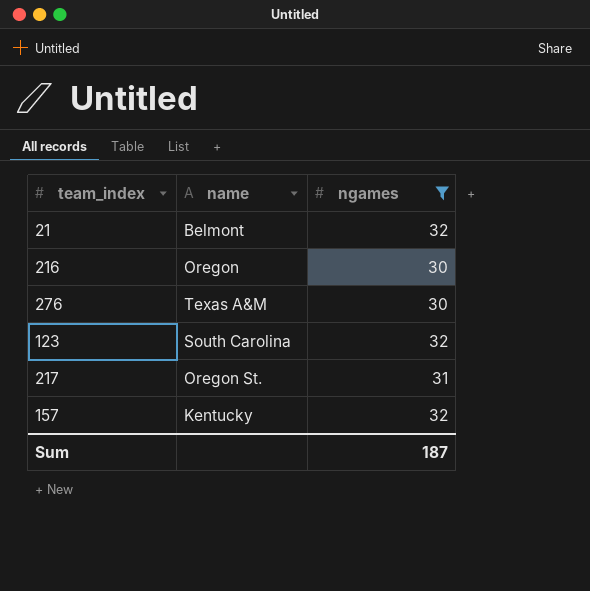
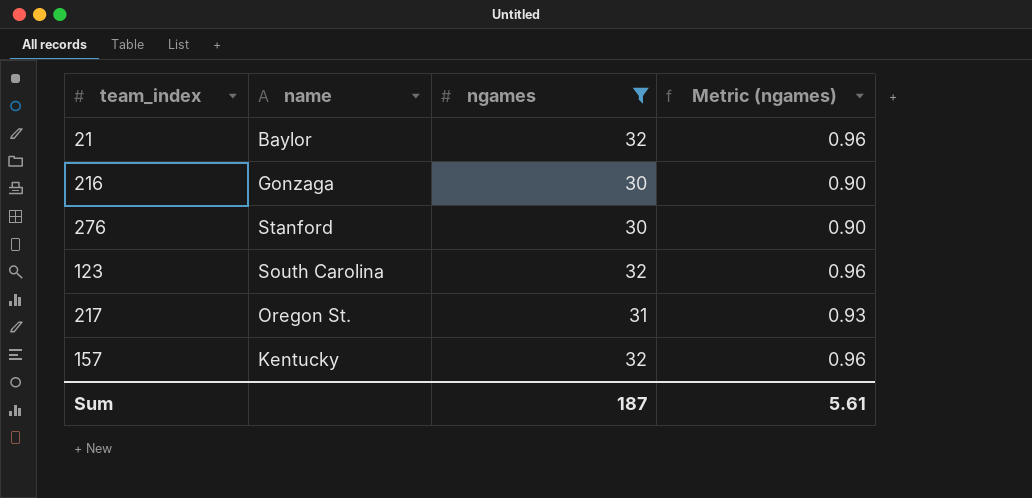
column Metric (ngames) | formula: none -> [ngames] * 0.03
21 | name: Belmont -> Baylor
216 | name: Oregon -> Gonzaga
276 | name: Texas A&M -> Stanford

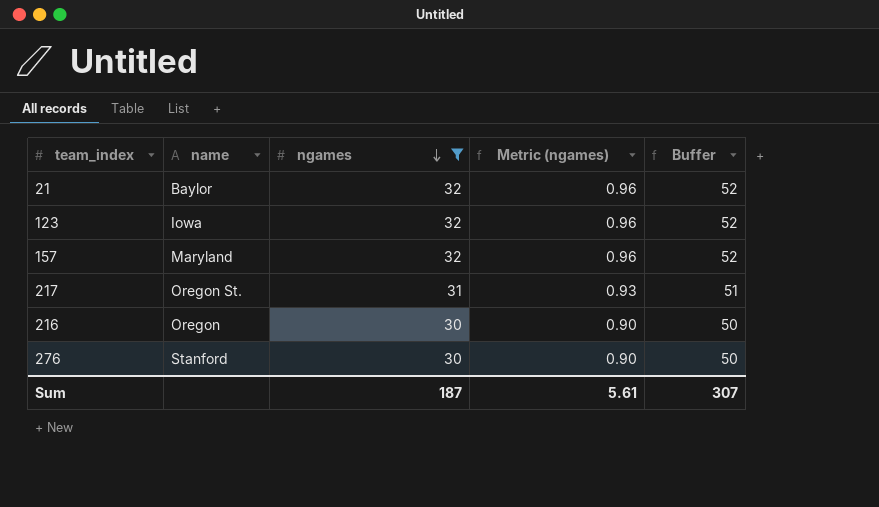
row order: none -> ngames descending
column Buffer | formula: none -> [ngames] + 20
123 | name: South Carolina -> Iowa
157 | name: Kentucky -> Maryland
216 | name: Gonzaga -> Oregon

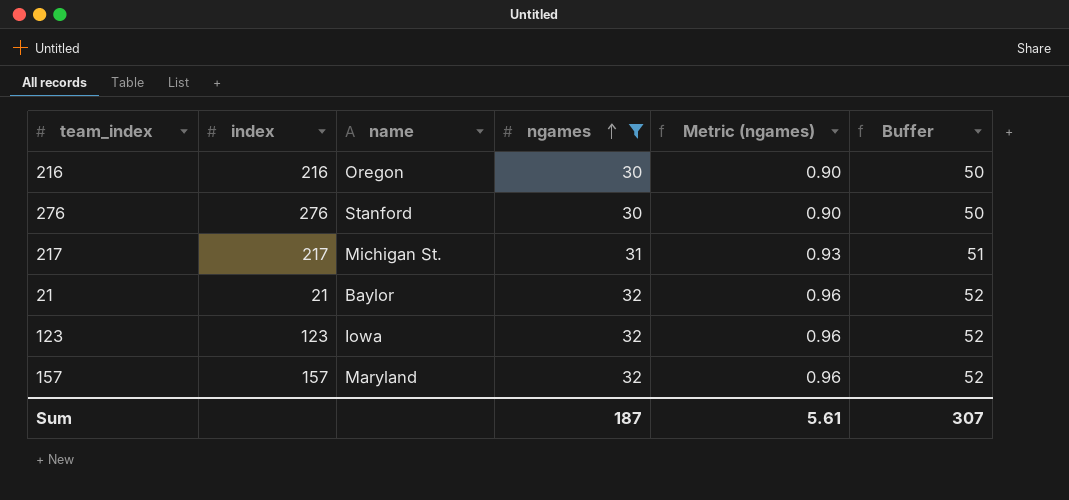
row order: ngames descending -> ngames ascending
column index | position: none -> 2
217 | name: Oregon St. -> Michigan St.

